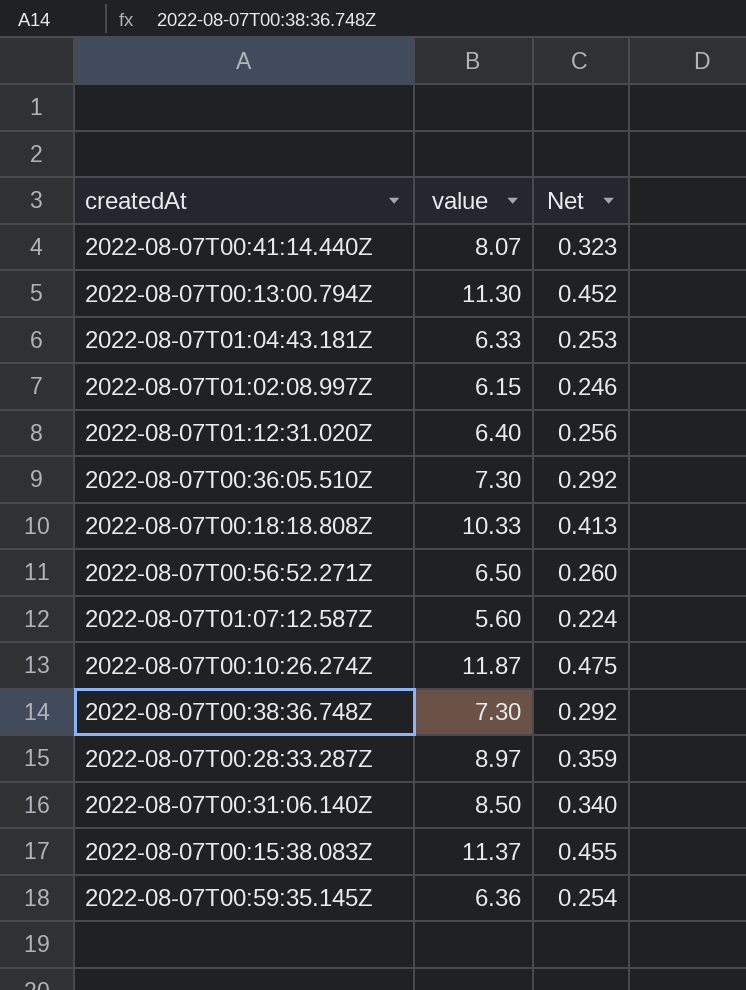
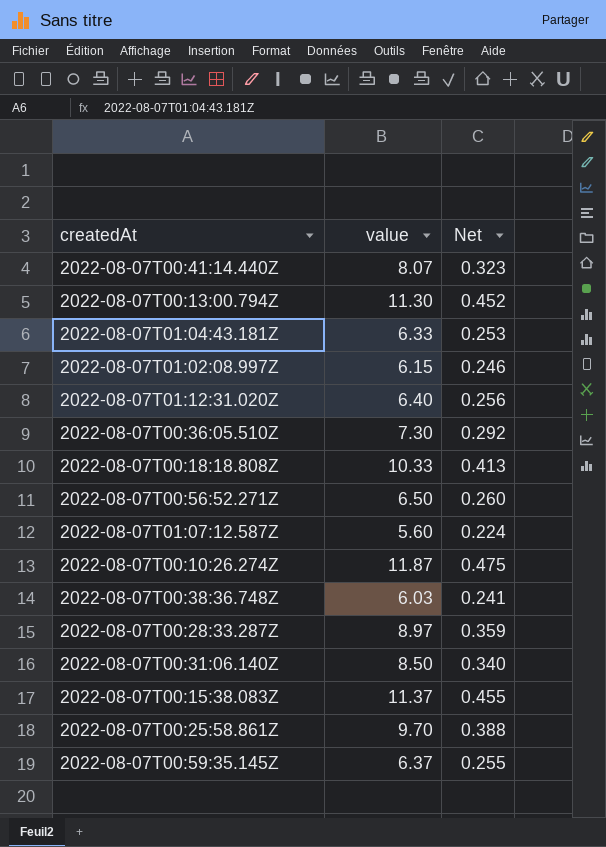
2022-08-07T00:38:36.748Z | value: 7.30 -> 6.03
2022-08-07T00:38:36.748Z | Net: 0.292 -> 0.241
row 2022-08-07T00:25:58.861Z: none -> 9.70 | 0.388
2022-08-07T00:59:35.145Z | value: 6.36 -> 6.37
2022-08-07T00:59:35.145Z | Net: 0.254 -> 0.255

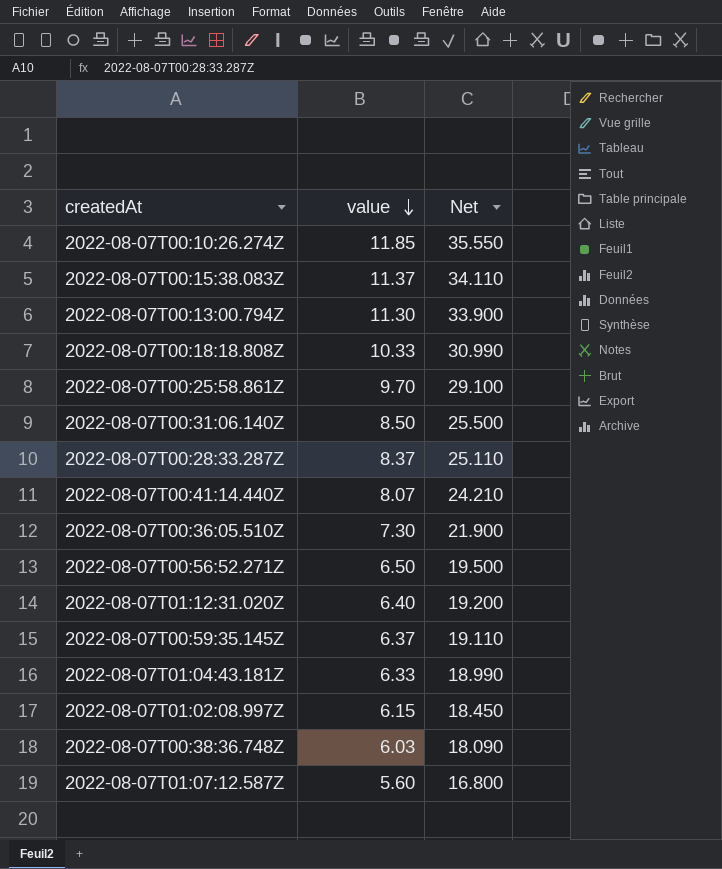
row order: none -> value descending
column Net | formula: [value] * 0.04 -> [value] * 3
2022-08-07T00:10:26.274Z | value: 11.87 -> 11.85
2022-08-07T00:28:33.287Z | value: 8.97 -> 8.37

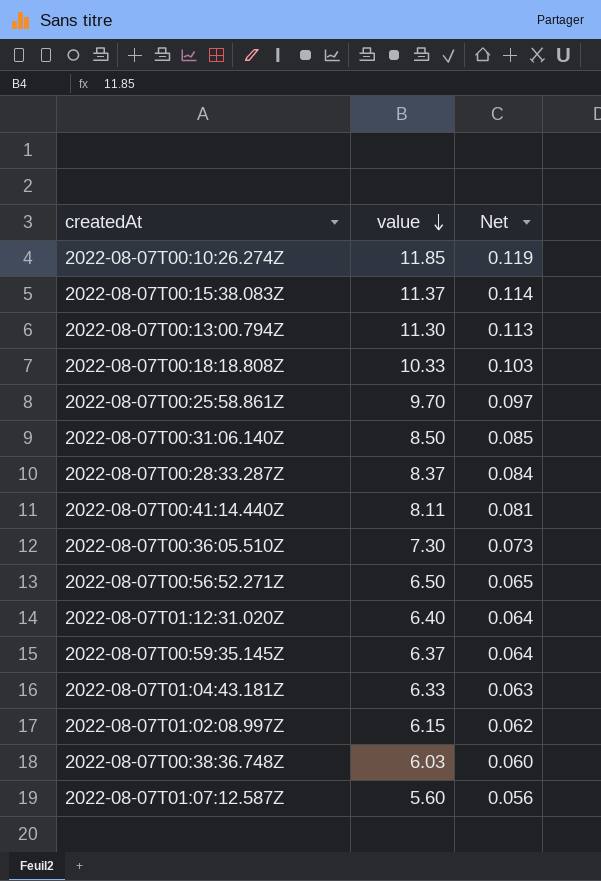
column Net | formula: [value] * 3 -> [value] * 0.01
2022-08-07T00:41:14.440Z | value: 8.07 -> 8.11

